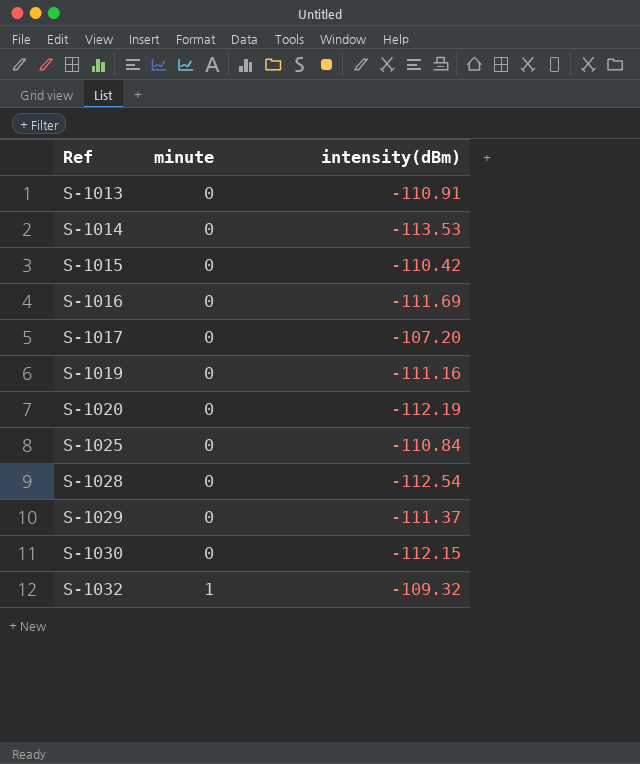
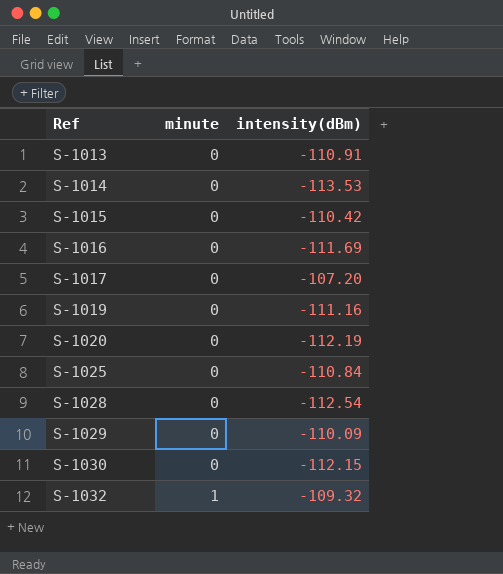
S-1029 | intensity(dBm): -111.37 -> -110.09

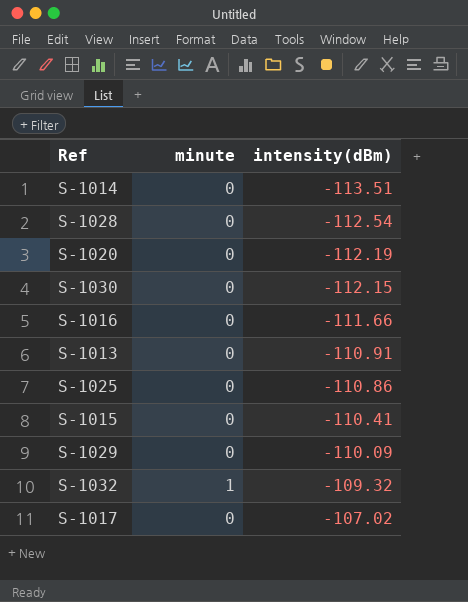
row order: Ref ascending -> intensity(dBm) ascending
row S-1019: 0 | -111.16 -> none
S-1014 | intensity(dBm): -113.53 -> -113.51
S-1016 | intensity(dBm): -111.69 -> -111.66
S-1025 | intensity(dBm): -110.84 -> -110.86
S-1015 | intensity(dBm): -110.42 -> -110.41
S-1017 | intensity(dBm): -107.20 -> -107.02

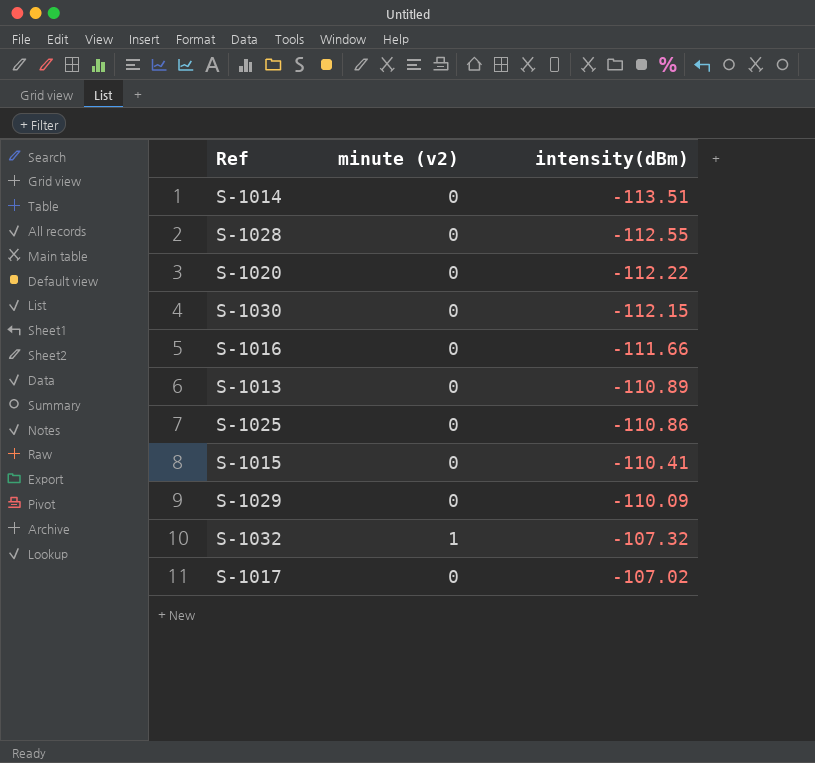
column name: minute -> minute (v2)
S-1028 | intensity(dBm): -112.54 -> -112.55
S-1020 | intensity(dBm): -112.19 -> -112.22
S-1013 | intensity(dBm): -110.91 -> -110.89
S-1032 | intensity(dBm): -109.32 -> -107.32

